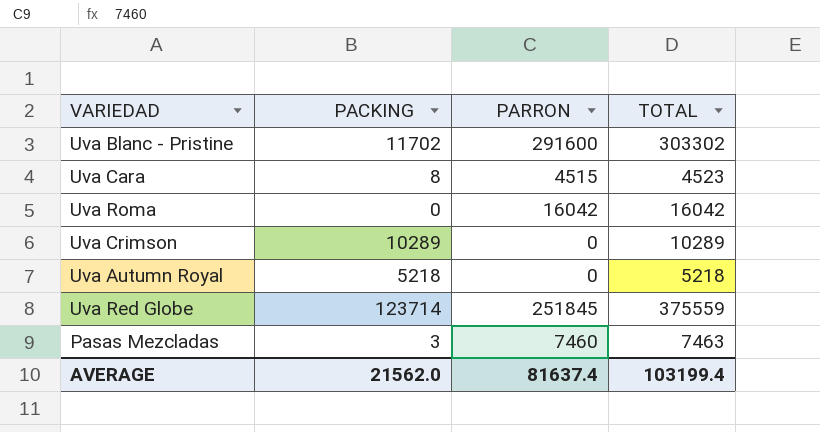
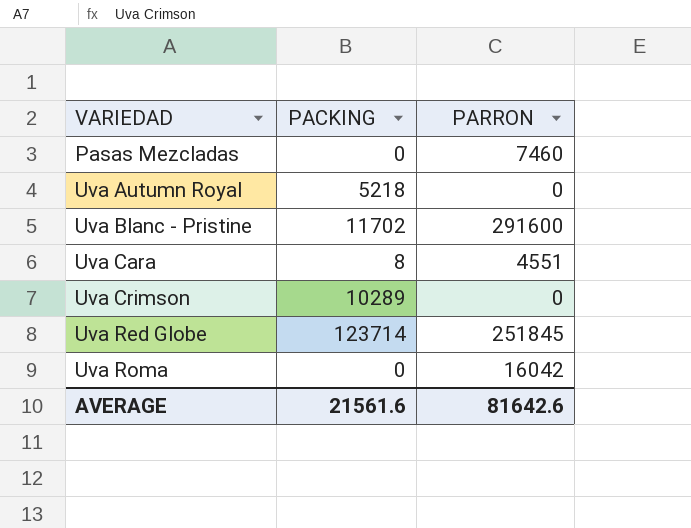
row order: none -> VARIEDAD ascending
column TOTAL | formula: [PACKING] + [PARRON] -> none
Pasas Mezcladas | PACKING: 3 -> 0
Uva Cara | PARRON: 4515 -> 4551
AVERAGE | PACKING: 21562.0 -> 21561.6
AVERAGE | PARRON: 81637.4 -> 81642.6

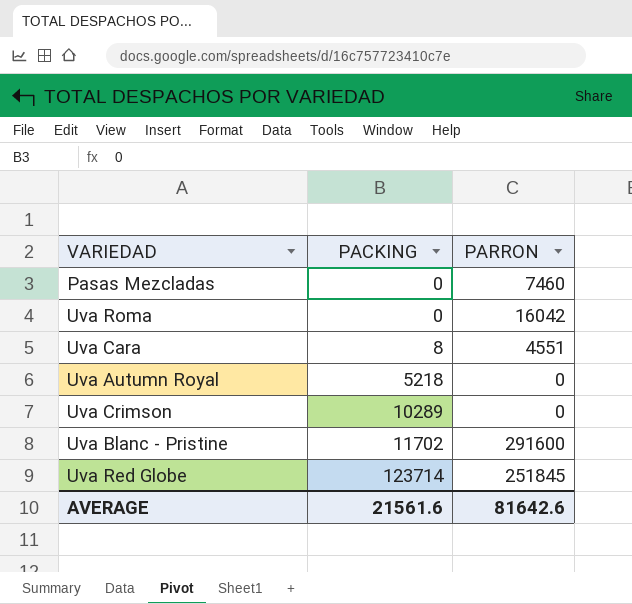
row order: VARIEDAD ascending -> PACKING ascending

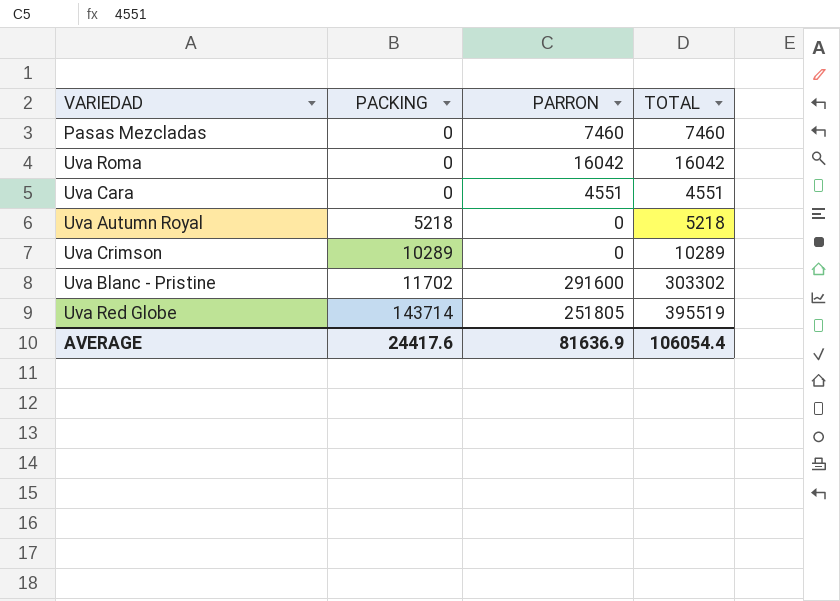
column TOTAL | formula: none -> [PACKING] + [PARRON]
Uva Cara | PACKING: 8 -> 0
Uva Red Globe | PACKING: 123714 -> 143714
Uva Red Globe | PARRON: 251845 -> 251805
AVERAGE | PACKING: 21561.6 -> 24417.6
AVERAGE | PARRON: 81642.6 -> 81636.9

